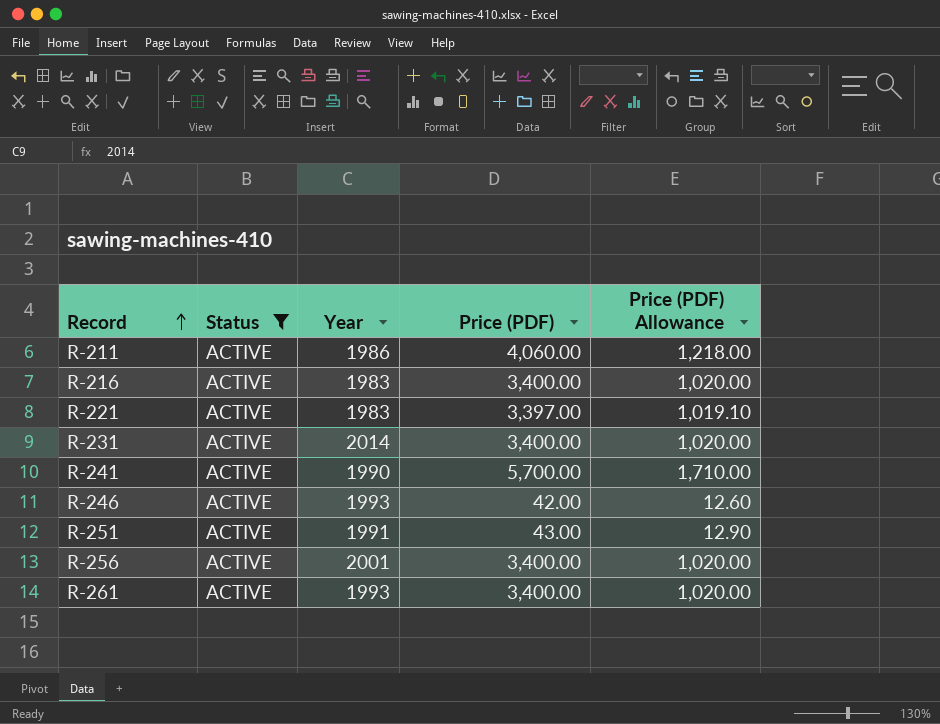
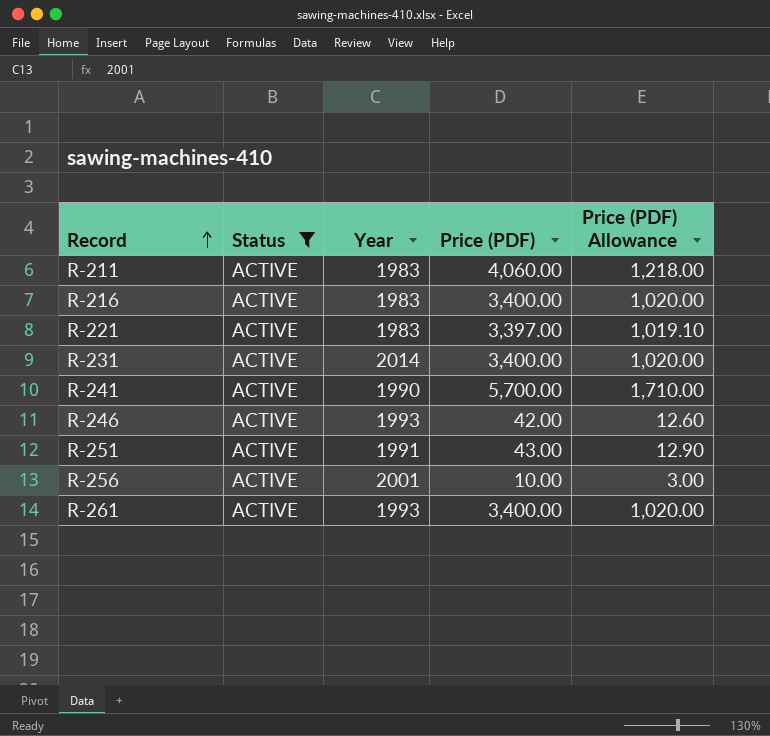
R-211 | Year: 1986 -> 1983
R-256 | Price (PDF): 3,400.00 -> 10.00
R-256 | Price (PDF) Allowance: 1,020.00 -> 3.00

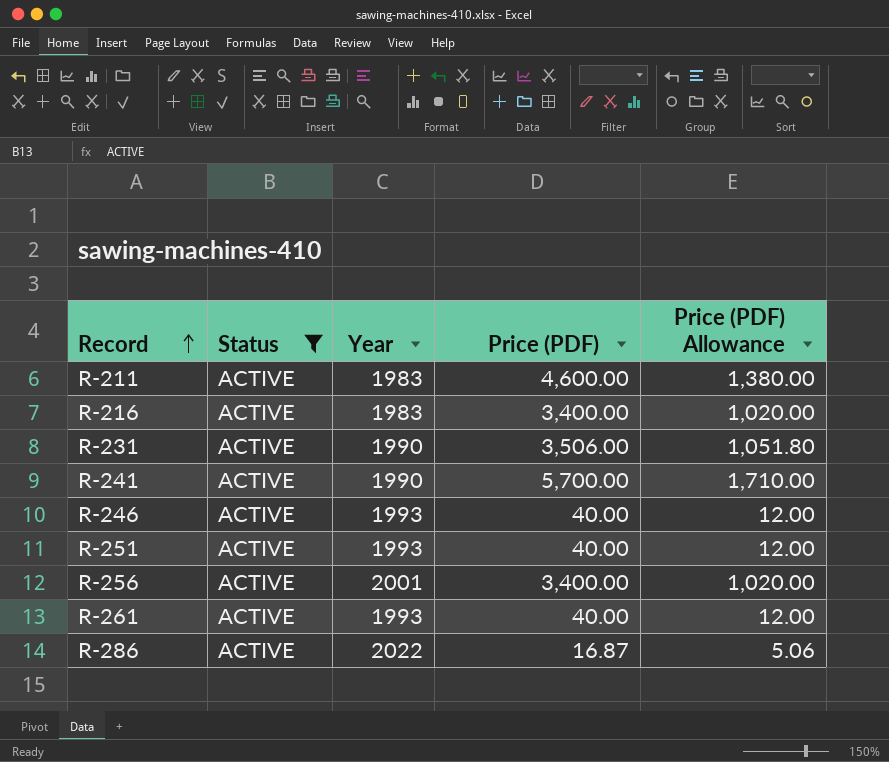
row R-221: ACTIVE | 1983 | 3,397.00 | 1,019.10 -> none
R-211 | Price (PDF): 4,060.00 -> 4,600.00
R-211 | Price (PDF) Allowance: 1,218.00 -> 1,380.00
R-231 | Year: 2014 -> 1990
R-231 | Price (PDF): 3,400.00 -> 3,506.00
R-231 | Price (PDF) Allowance: 1,020.00 -> 1,051.80
R-246 | Price (PDF): 42.00 -> 40.00
R-246 | Price (PDF) Allowance: 12.60 -> 12.00
R-251 | Year: 1991 -> 1993
R-251 | Price (PDF): 43.00 -> 40.00
R-251 | Price (PDF) Allowance: 12.90 -> 12.00
R-256 | Price (PDF): 10.00 -> 3,400.00
R-256 | Price (PDF) Allowance: 3.00 -> 1,020.00
R-261 | Price (PDF): 3,400.00 -> 40.00
R-261 | Price (PDF) Allowance: 1,020.00 -> 12.00
row R-286: none -> ACTIVE | 2022 | 16.87 | 5.06

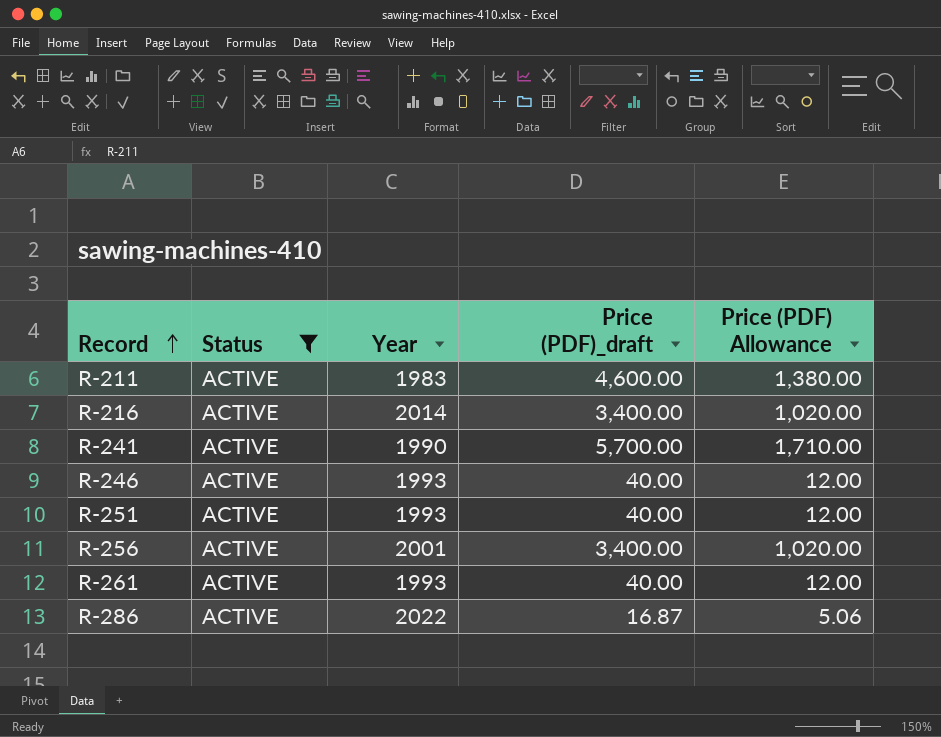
column name: Price (PDF) -> Price (PDF)_draft
row R-231: ACTIVE | 1990 | 3,506.00 | 1,051.80 -> none
R-216 | Year: 1983 -> 2014

